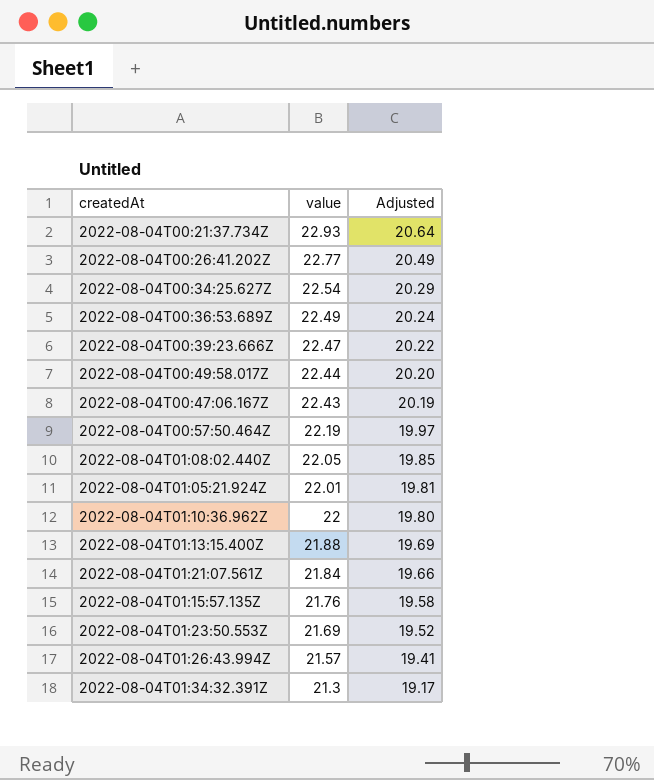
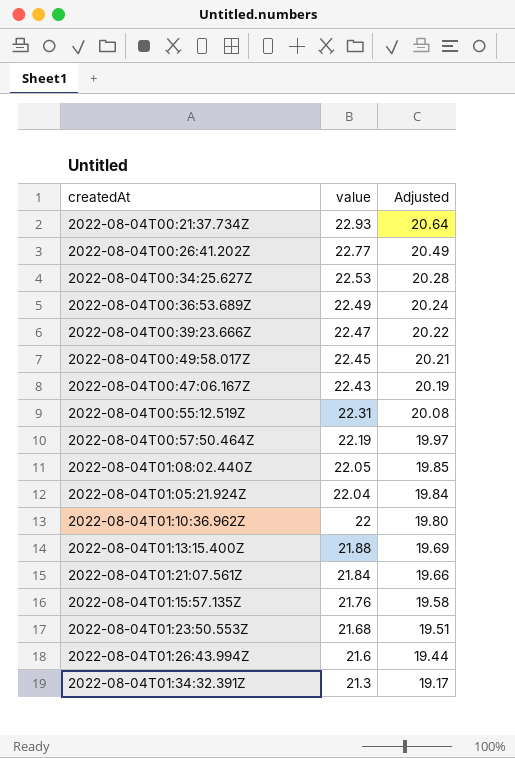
2022-08-04T00:34:25.627Z | value: 22.54 -> 22.53
2022-08-04T00:34:25.627Z | Adjusted: 20.29 -> 20.28
2022-08-04T00:49:58.017Z | value: 22.44 -> 22.45
2022-08-04T00:49:58.017Z | Adjusted: 20.20 -> 20.21
row 2022-08-04T00:55:12.519Z: none -> 22.31 | 20.08
2022-08-04T01:05:21.924Z | value: 22.01 -> 22.04
2022-08-04T01:05:21.924Z | Adjusted: 19.81 -> 19.84
2022-08-04T01:23:50.553Z | value: 21.69 -> 21.68
2022-08-04T01:23:50.553Z | Adjusted: 19.52 -> 19.51
2022-08-04T01:26:43.994Z | value: 21.57 -> 21.6
2022-08-04T01:26:43.994Z | Adjusted: 19.41 -> 19.44

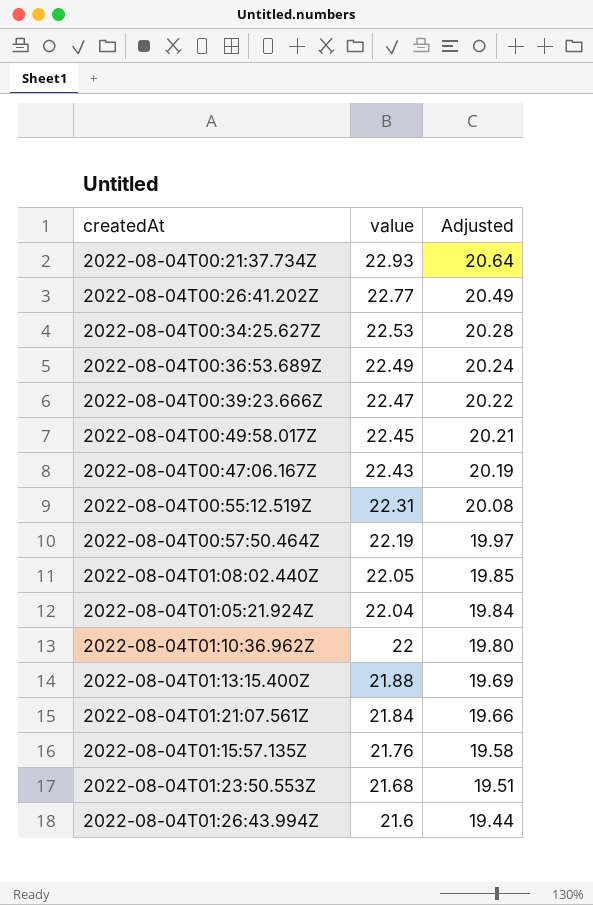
row 2022-08-04T01:34:32.391Z: 21.3 | 19.17 -> none

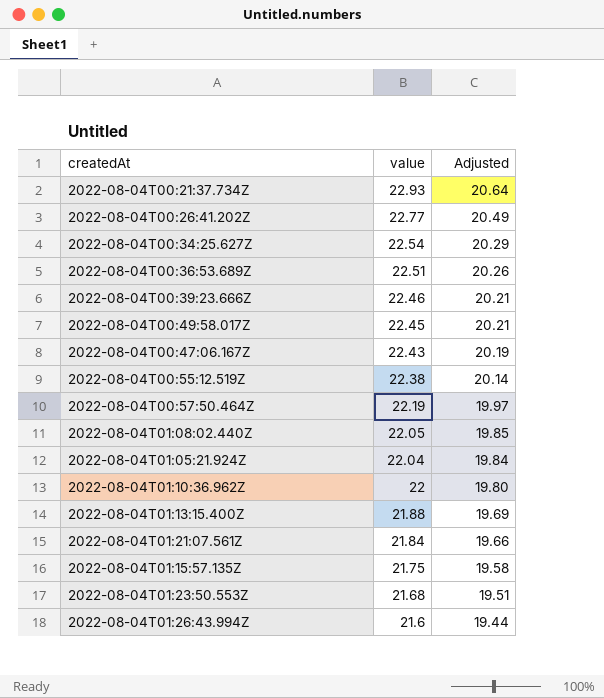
2022-08-04T00:34:25.627Z | value: 22.53 -> 22.54
2022-08-04T00:34:25.627Z | Adjusted: 20.28 -> 20.29
2022-08-04T00:36:53.689Z | value: 22.49 -> 22.51
2022-08-04T00:36:53.689Z | Adjusted: 20.24 -> 20.26
2022-08-04T00:39:23.666Z | value: 22.47 -> 22.46
2022-08-04T00:39:23.666Z | Adjusted: 20.22 -> 20.21
2022-08-04T00:55:12.519Z | value: 22.31 -> 22.38
2022-08-04T00:55:12.519Z | Adjusted: 20.08 -> 20.14
2022-08-04T01:15:57.135Z | value: 21.76 -> 21.75

